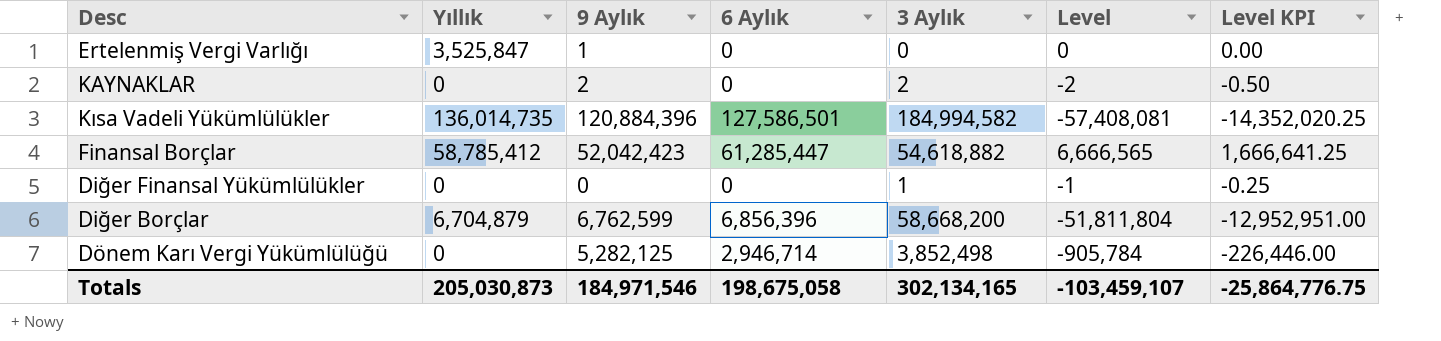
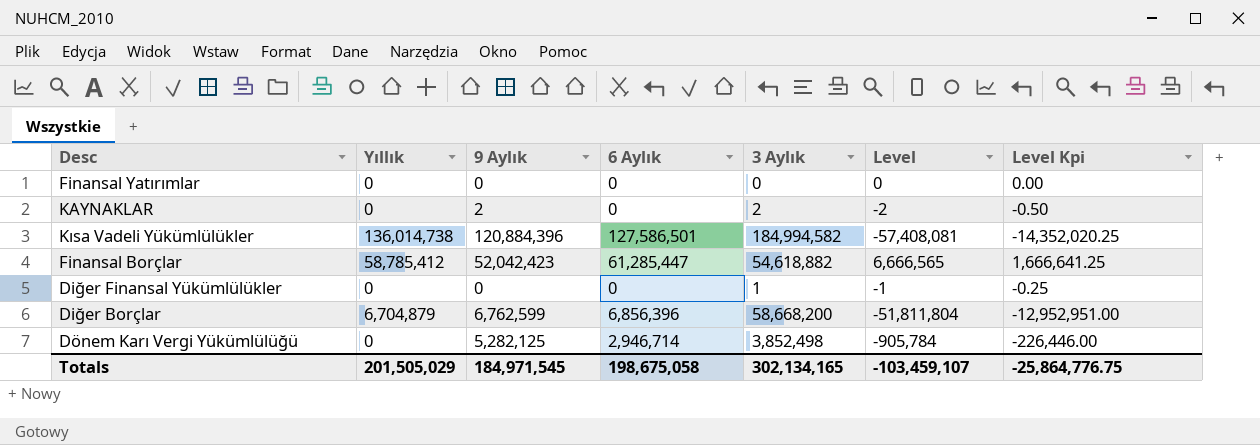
column name: Level KPI -> Level Kpi
row Ertelenmiş Vergi Varlığı: 3,525,847 | 1 | 0 | 0 | 0 | 0.00 -> none
row Finansal Yatırımlar: none -> 0 | 0 | 0 | 0 | 0 | 0.00
Kısa Vadeli Yükümlülükler | Yıllık: 136,014,735 -> 136,014,738
Totals | Yıllık: 205,030,873 -> 201,505,029
Totals | 9 Aylık: 184,971,546 -> 184,971,545

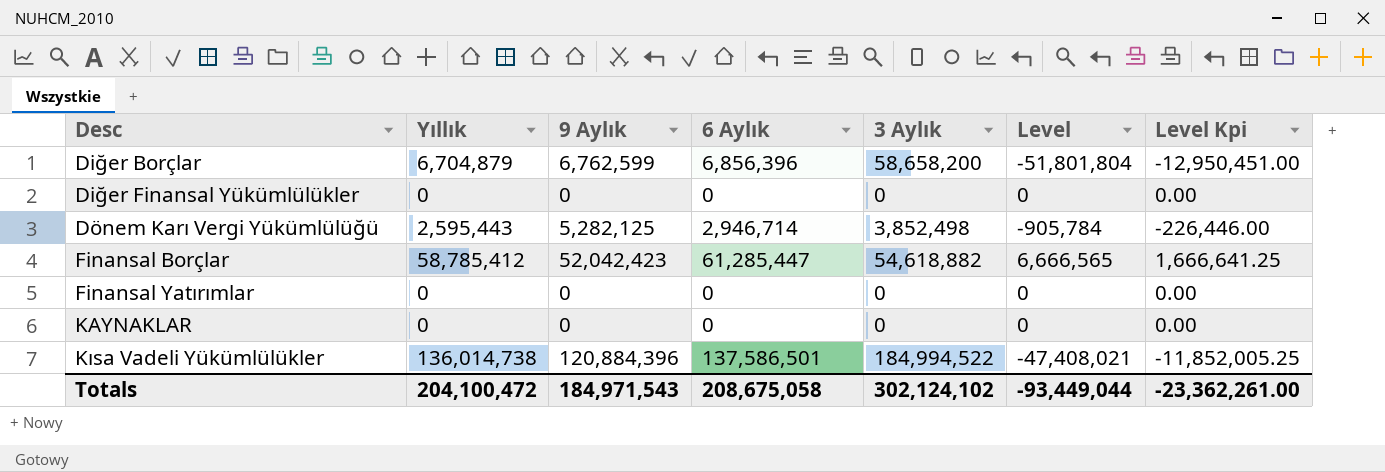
row order: none -> Desc ascending
Diğer Borçlar | 3 Aylık: 58,668,200 -> 58,658,200
Diğer Borçlar | Level: -51,811,804 -> -51,801,804
Diğer Borçlar | Level Kpi: -12,952,951.00 -> -12,950,451.00
Diğer Finansal Yükümlülükler | 3 Aylık: 1 -> 0
Diğer Finansal Yükümlülükler | Level: -1 -> 0
Diğer Finansal Yükümlülükler | Level Kpi: -0.25 -> 0.00
Dönem Karı Vergi Yükümlülüğü | Yıllık: 0 -> 2,595,443
KAYNAKLAR | 9 Aylık: 2 -> 0
KAYNAKLAR | 3 Aylık: 2 -> 0
KAYNAKLAR | Level: -2 -> 0
KAYNAKLAR | Level Kpi: -0.50 -> 0.00
Kısa Vadeli Yükümlülükler | 6 Aylık: 127,586,501 -> 137,586,501
Kısa Vadeli Yükümlülükler | 3 Aylık: 184,994,582 -> 184,994,522
Kısa Vadeli Yükümlülükler | Level: -57,408,081 -> -47,408,021
Kısa Vadeli Yükümlülükler | Level Kpi: -14,352,020.25 -> -11,852,005.25
Totals | Yıllık: 201,505,029 -> 204,100,472
Totals | 9 Aylık: 184,971,545 -> 184,971,543
Totals | 6 Aylık: 198,675,058 -> 208,675,058
Totals | 3 Aylık: 302,134,165 -> 302,124,102
Totals | Level: -103,459,107 -> -93,449,044
Totals | Level Kpi: -25,864,776.75 -> -23,362,261.00

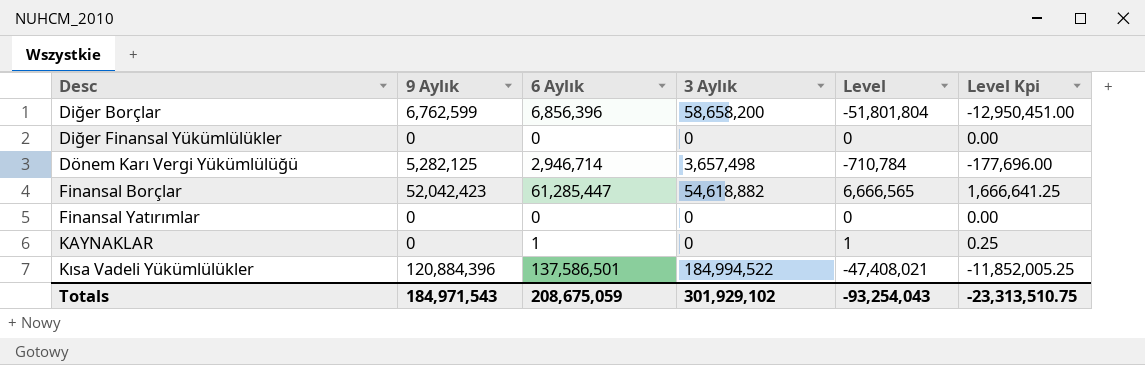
column Yıllık | position: 2 -> none
Dönem Karı Vergi Yükümlülüğü | 3 Aylık: 3,852,498 -> 3,657,498
Dönem Karı Vergi Yükümlülüğü | Level: -905,784 -> -710,784
Dönem Karı Vergi Yükümlülüğü | Level Kpi: -226,446.00 -> -177,696.00
KAYNAKLAR | 6 Aylık: 0 -> 1
KAYNAKLAR | Level: 0 -> 1
KAYNAKLAR | Level Kpi: 0.00 -> 0.25
Totals | 6 Aylık: 208,675,058 -> 208,675,059
Totals | 3 Aylık: 302,124,102 -> 301,929,102
Totals | Level: -93,449,044 -> -93,254,043
Totals | Level Kpi: -23,362,261.00 -> -23,313,510.75

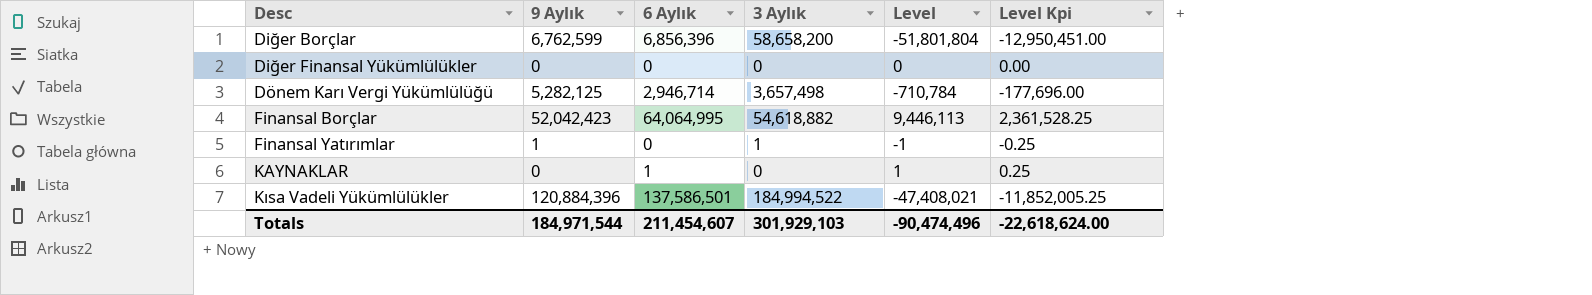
Finansal Borçlar | 6 Aylık: 61,285,447 -> 64,064,995
Finansal Borçlar | Level: 6,666,565 -> 9,446,113
Finansal Borçlar | Level Kpi: 1,666,641.25 -> 2,361,528.25
Finansal Yatırımlar | 9 Aylık: 0 -> 1
Finansal Yatırımlar | 3 Aylık: 0 -> 1
Finansal Yatırımlar | Level: 0 -> -1
Finansal Yatırımlar | Level Kpi: 0.00 -> -0.25
Totals | 9 Aylık: 184,971,543 -> 184,971,544
Totals | 6 Aylık: 208,675,059 -> 211,454,607
Totals | 3 Aylık: 301,929,102 -> 301,929,103
Totals | Level: -93,254,043 -> -90,474,496
Totals | Level Kpi: -23,313,510.75 -> -22,618,624.00

